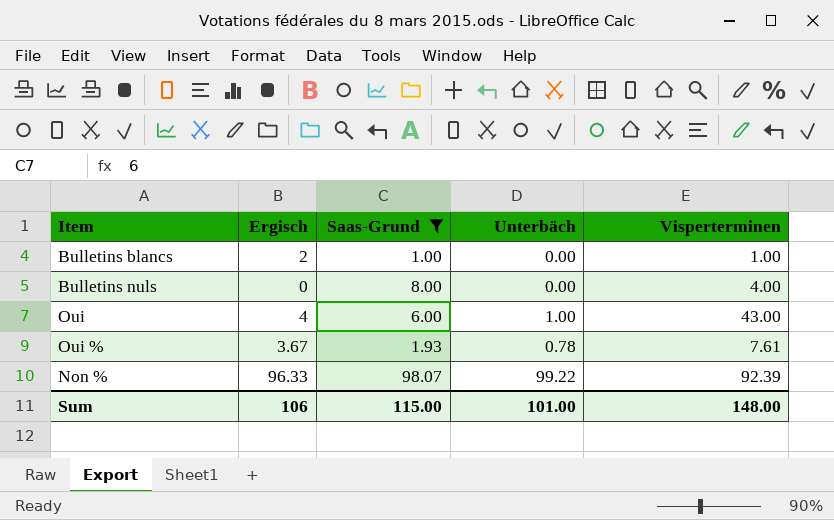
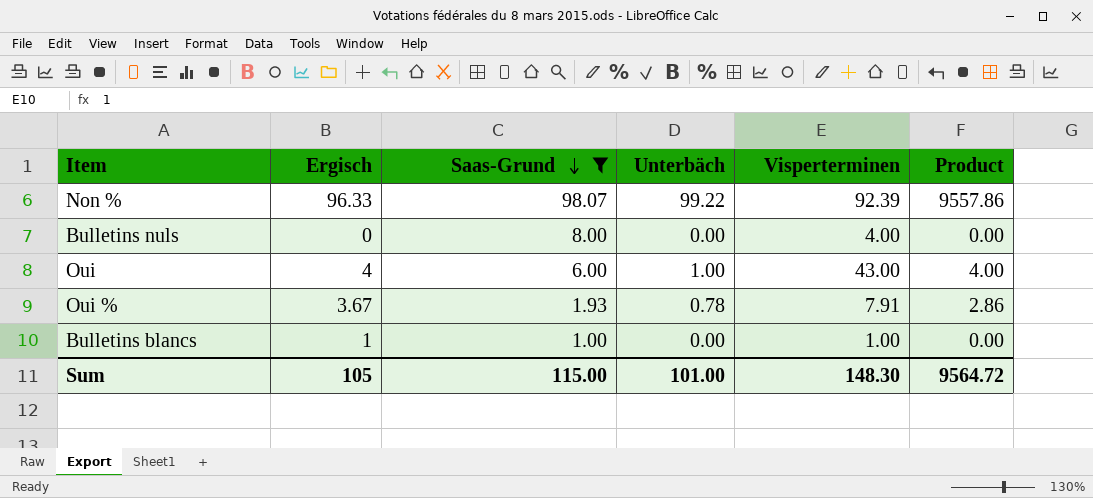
row order: none -> Saas-Grund descending
column Product | formula: none -> [Ergisch] * [Unterbäch]
Oui % | Visperterminen: 7.61 -> 7.91
Bulletins blancs | Ergisch: 2 -> 1
Sum | Ergisch: 106 -> 105
Sum | Visperterminen: 148.00 -> 148.30

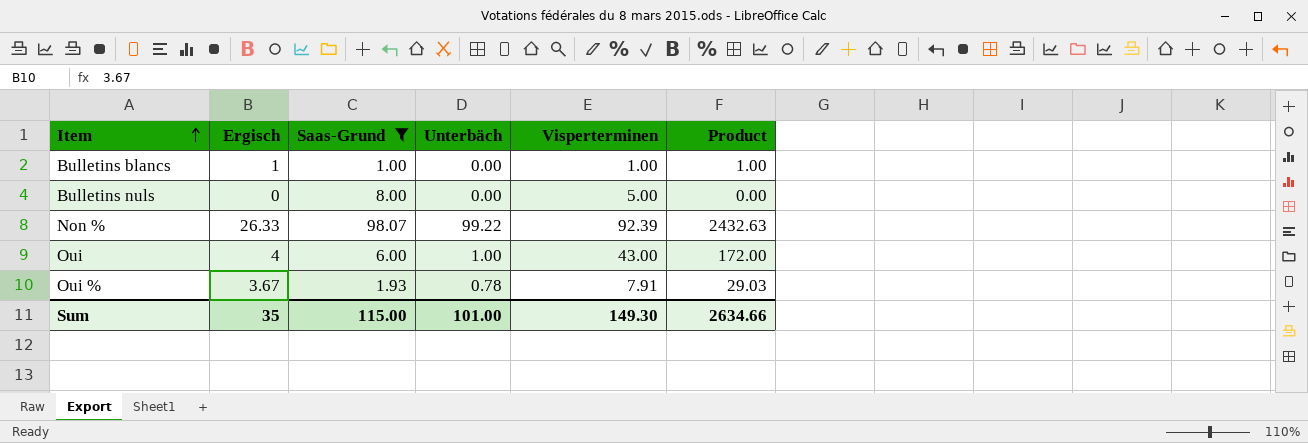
row order: Saas-Grund descending -> Item ascending
column Product | formula: [Ergisch] * [Unterbäch] -> [Ergisch] * [Visperterminen]
Bulletins nuls | Visperterminen: 4.00 -> 5.00
Non % | Ergisch: 96.33 -> 26.33
Sum | Ergisch: 105 -> 35
Sum | Visperterminen: 148.30 -> 149.30
Sum | Product: 9564.72 -> 2634.66

